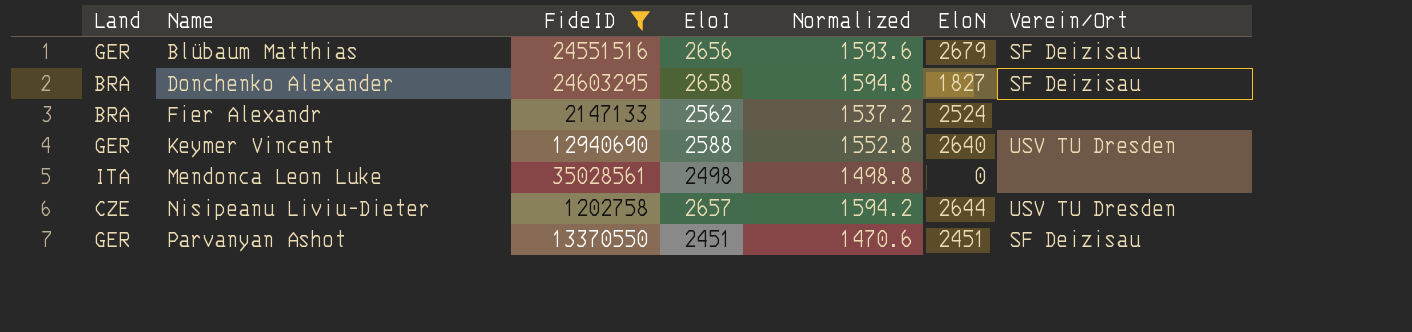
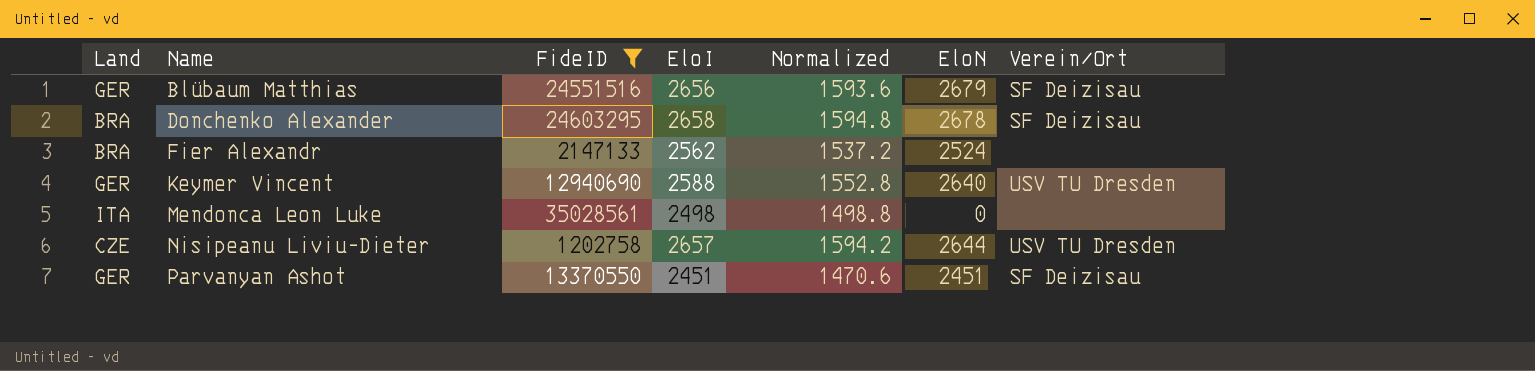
Donchenko Alexander | EloN: 1827 -> 2678

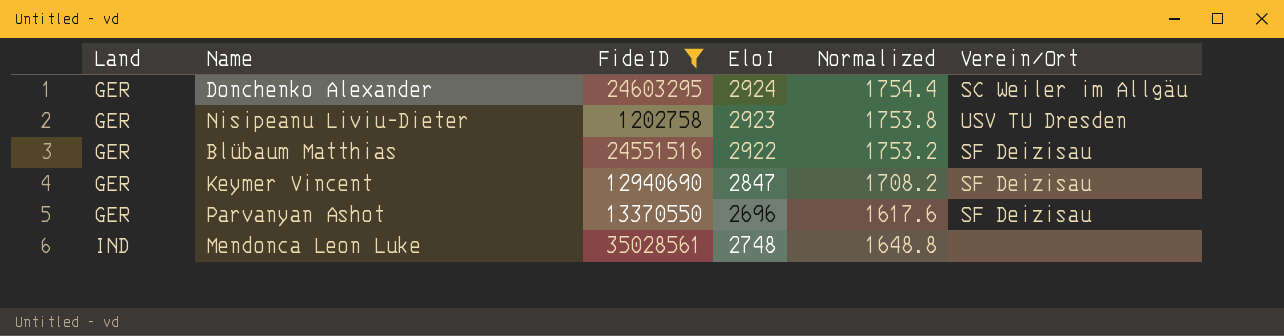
row order: Name ascending -> Land ascending
column EloN | position: 6 -> none
row Fier Alexandr: BRA | 2147133 | 2562 | 1537.2 | 2524 | none -> none
Donchenko Alexander | Land: BRA -> GER
Donchenko Alexander | EloI: 2658 -> 2924
Donchenko Alexander | Normalized: 1594.8 -> 1754.4
Donchenko Alexander | Verein/Ort: SF Deizisau -> SC Weiler im Allgäu
Nisipeanu Liviu-Dieter | Land: CZE -> GER
Nisipeanu Liviu-Dieter | EloI: 2657 -> 2923
Nisipeanu Liviu-Dieter | Normalized: 1594.2 -> 1753.8
Blübaum Matthias | EloI: 2656 -> 2922
Blübaum Matthias | Normalized: 1593.6 -> 1753.2
Keymer Vincent | EloI: 2588 -> 2847
Keymer Vincent | Normalized: 1552.8 -> 1708.2
Keymer Vincent | Verein/Ort: USV TU Dresden -> SF Deizisau
Parvanyan Ashot | EloI: 2451 -> 2696
Parvanyan Ashot | Normalized: 1470.6 -> 1617.6
Mendonca Leon Luke | Land: ITA -> IND
Mendonca Leon Luke | EloI: 2498 -> 2748
Mendonca Leon Luke | Normalized: 1498.8 -> 1648.8

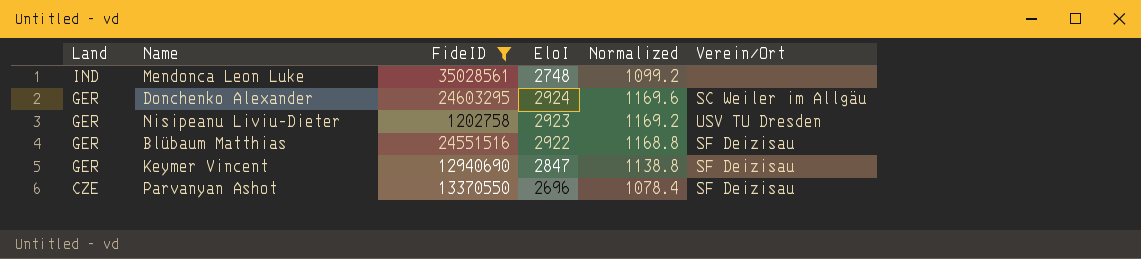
row order: Land ascending -> Land descending
column Normalized | formula: [EloI] * 0.6 -> [EloI] * 0.4
Parvanyan Ashot | Land: GER -> CZE

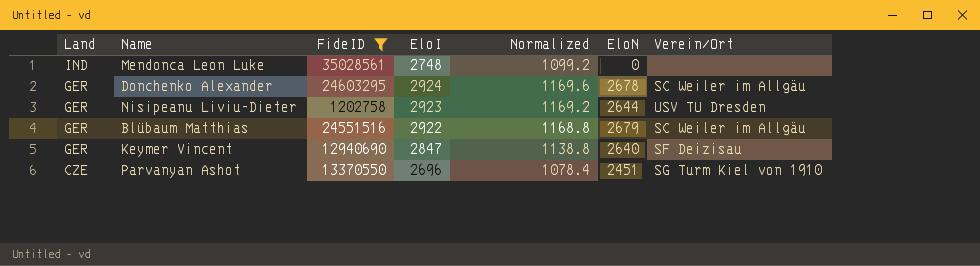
column EloN | position: none -> 6
Blübaum Matthias | Verein/Ort: SF Deizisau -> SC Weiler im Allgäu
Parvanyan Ashot | Verein/Ort: SF Deizisau -> SG Turm Kiel von 1910

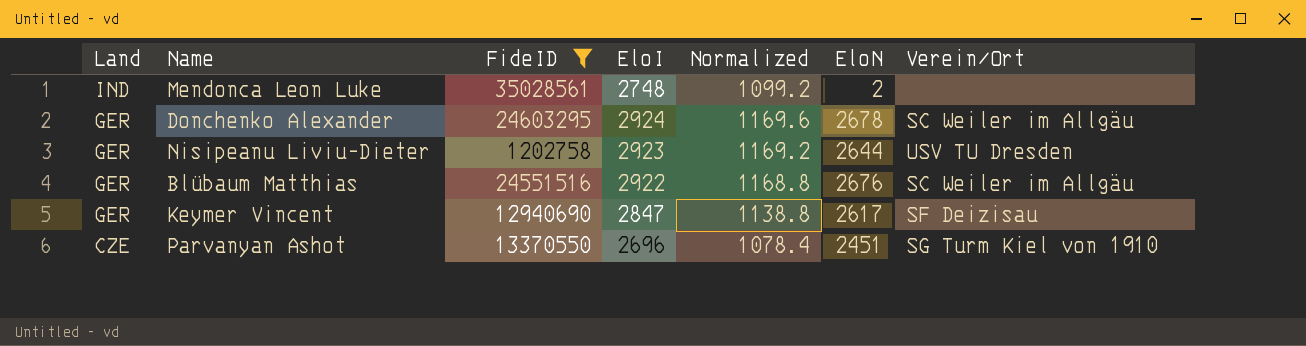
Mendonca Leon Luke | EloN: 0 -> 2
Blübaum Matthias | EloN: 2679 -> 2676
Keymer Vincent | EloN: 2640 -> 2617

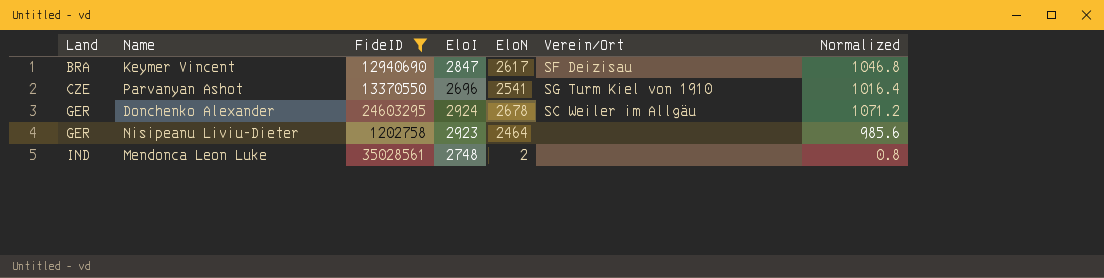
row order: Land descending -> Land ascending
column Normalized | formula: [EloI] * 0.4 -> [EloN] * 0.4
column Normalized | position: 5 -> 7
row Blübaum Matthias: GER | 24551516 | 2922 | 1168.8 | 2676 | SC Weiler im Allgäu -> none
Keymer Vincent | Land: GER -> BRA
Parvanyan Ashot | EloN: 2451 -> 2541
Nisipeanu Liviu-Dieter | EloN: 2644 -> 2464
Nisipeanu Liviu-Dieter | Verein/Ort: USV TU Dresden -> none

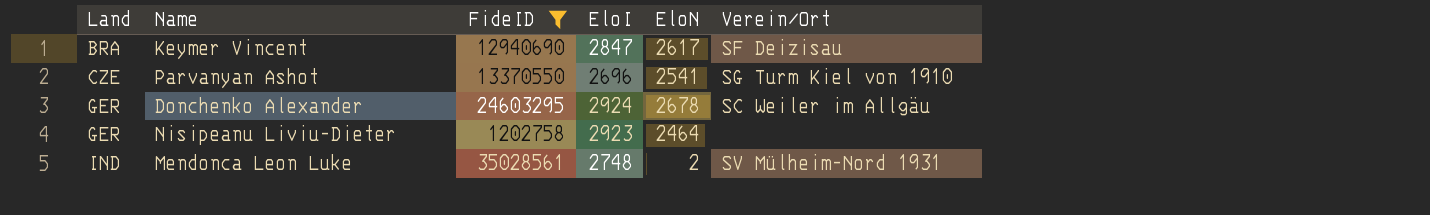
column Normalized | formula: [EloN] * 0.4 -> none
Mendonca Leon Luke | Verein/Ort: none -> SV Mülheim-Nord 1931

